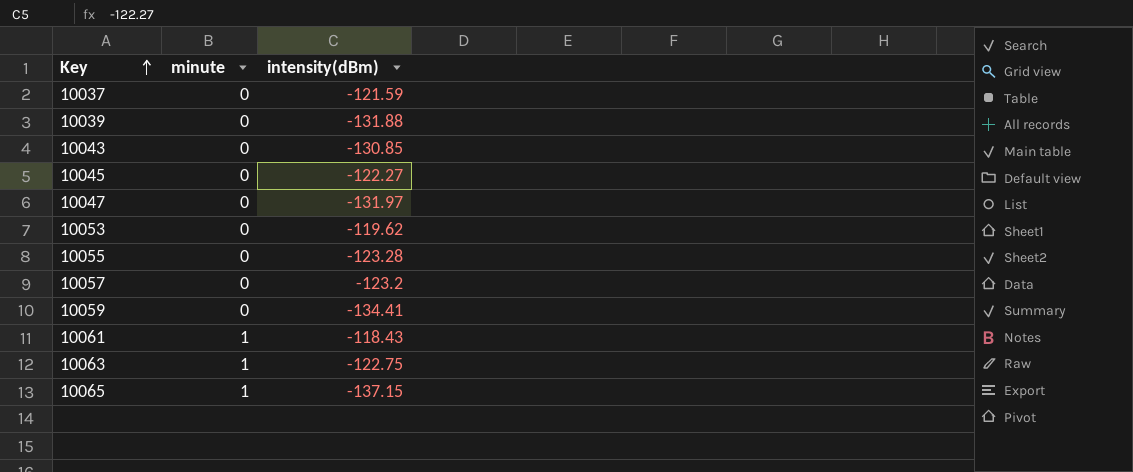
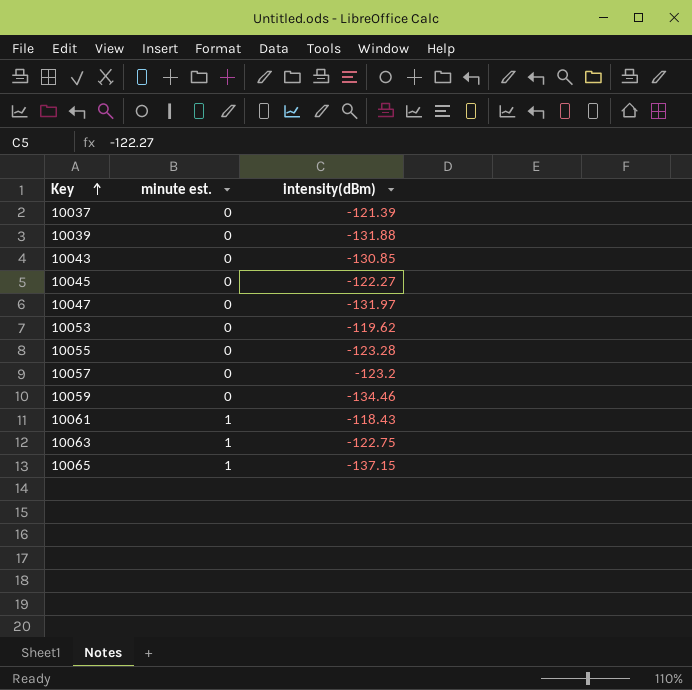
column name: minute -> minute est.
10037 | intensity(dBm): -121.59 -> -121.39
10059 | intensity(dBm): -134.41 -> -134.46

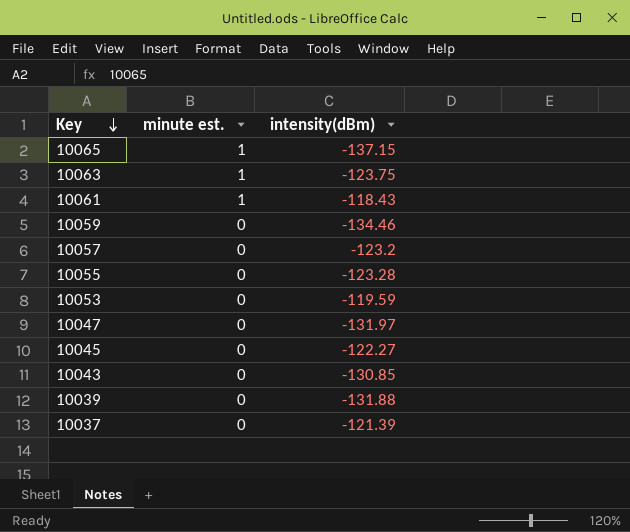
row order: Key ascending -> Key descending
10063 | intensity(dBm): -122.75 -> -123.75
10053 | intensity(dBm): -119.62 -> -119.59

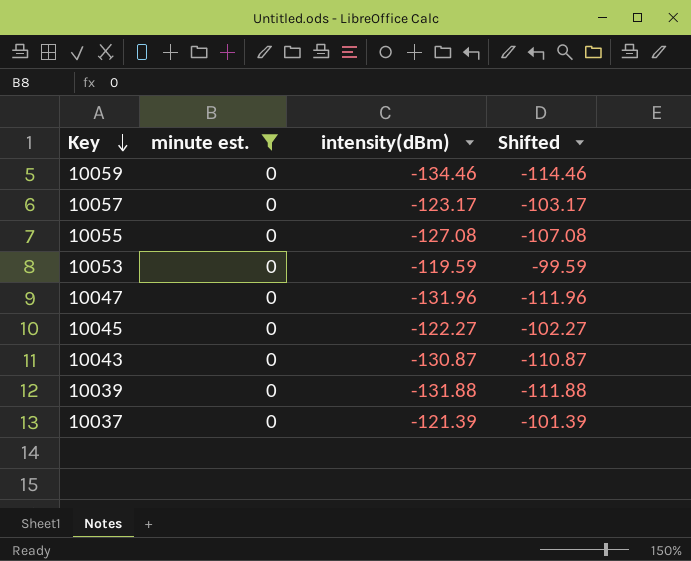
filter: none -> minute est. = 0
column Shifted | formula: none -> [intensity(dBm)] + 20
10057 | intensity(dBm): -123.2 -> -123.17
10055 | intensity(dBm): -123.28 -> -127.08
10047 | intensity(dBm): -131.97 -> -131.96
10043 | intensity(dBm): -130.85 -> -130.87

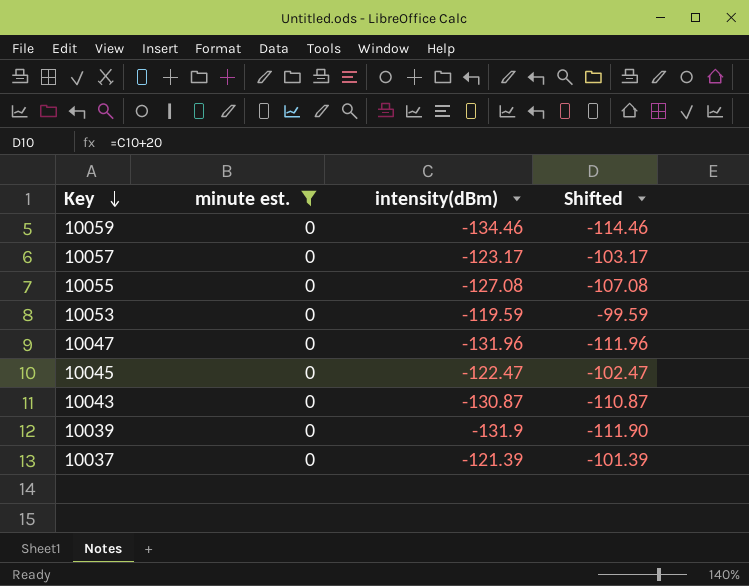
10045 | intensity(dBm): -122.27 -> -122.47
10045 | Shifted: -102.27 -> -102.47
10039 | intensity(dBm): -131.88 -> -131.9
10039 | Shifted: -111.88 -> -111.90

